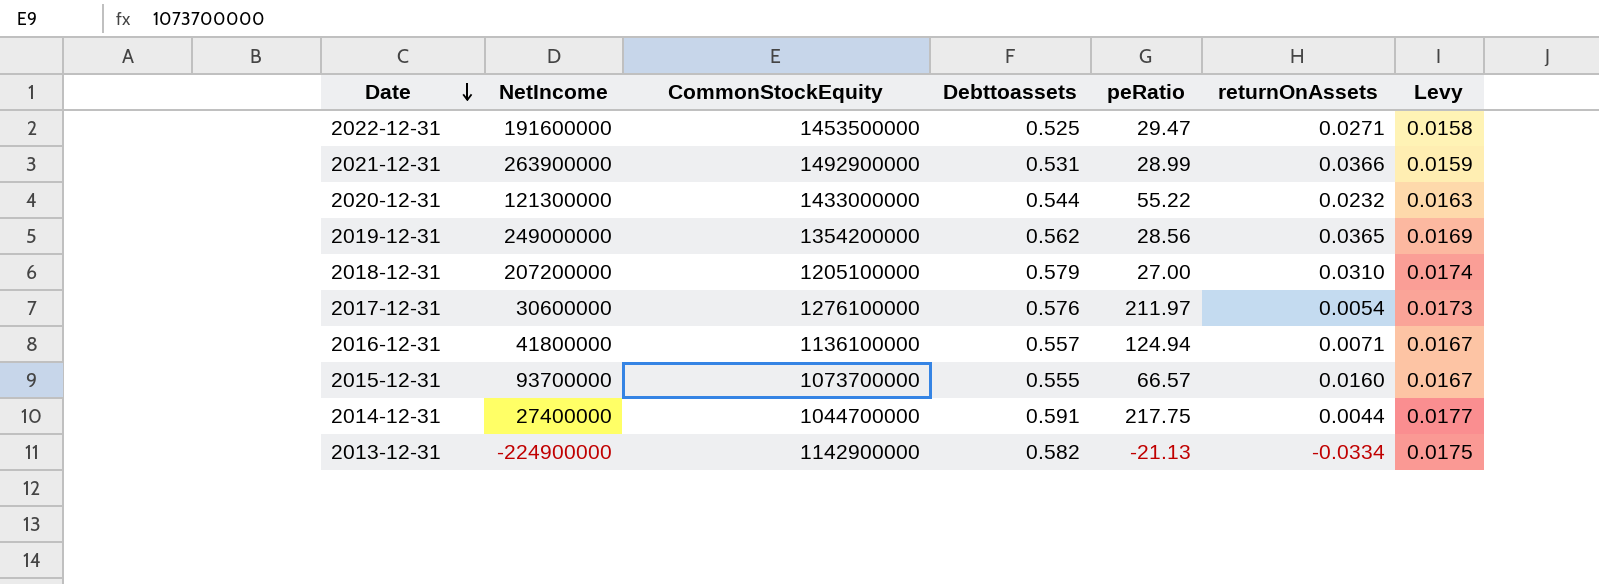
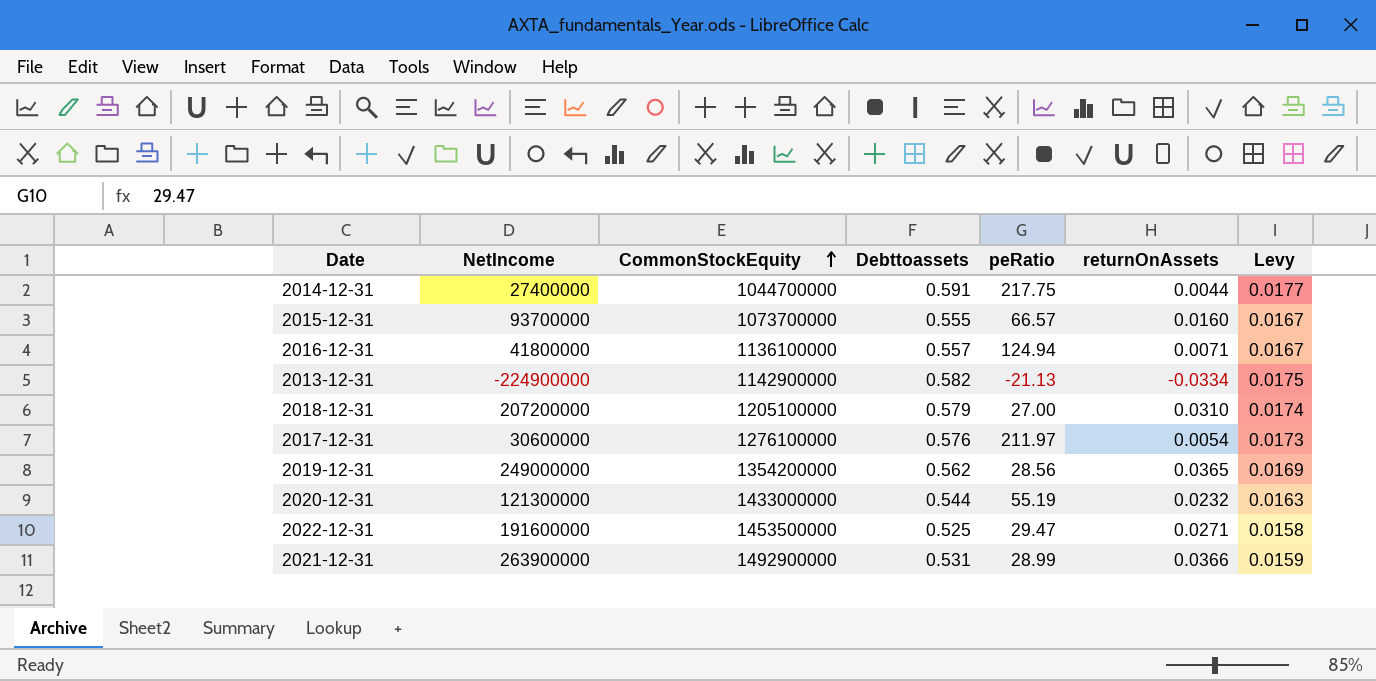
row order: Date descending -> CommonStockEquity ascending
2020-12-31 | peRatio: 55.22 -> 55.19

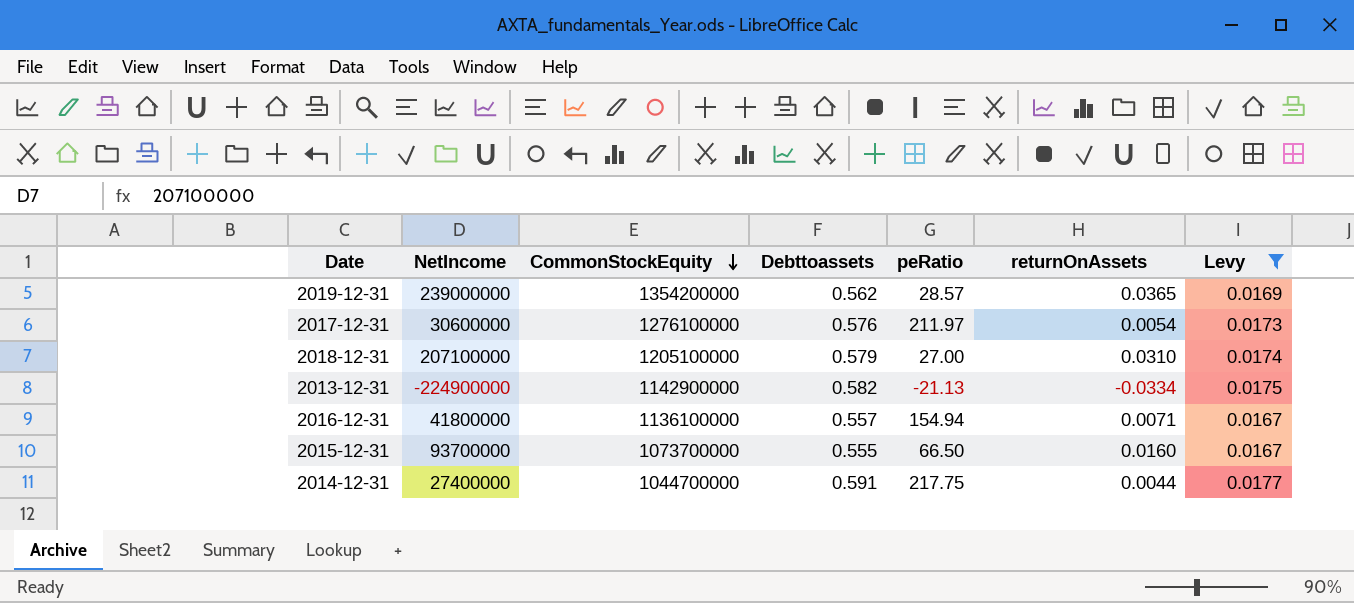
filter: none -> Levy >= 0.0167
row order: CommonStockEquity ascending -> CommonStockEquity descending
2019-12-31 | NetIncome: 249000000 -> 239000000
2019-12-31 | peRatio: 28.56 -> 28.57
2018-12-31 | NetIncome: 207200000 -> 207100000
2016-12-31 | peRatio: 124.94 -> 154.94
2015-12-31 | peRatio: 66.57 -> 66.50

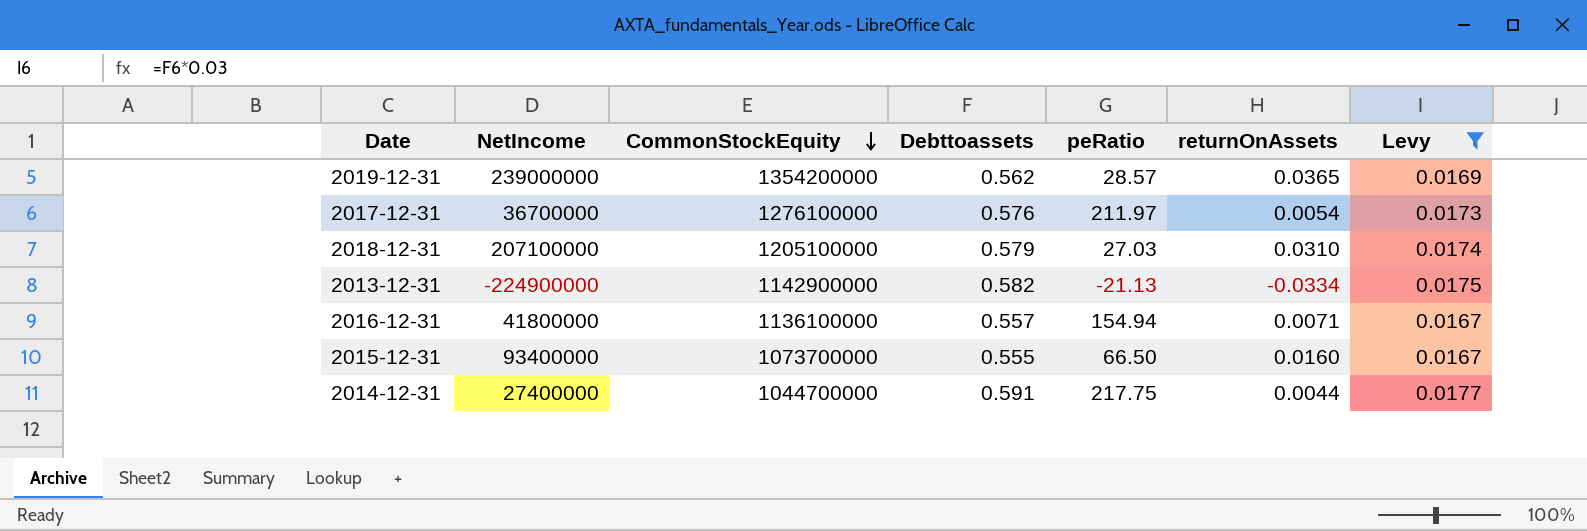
2017-12-31 | NetIncome: 30600000 -> 36700000
2018-12-31 | peRatio: 27.00 -> 27.03
2015-12-31 | NetIncome: 93700000 -> 93400000

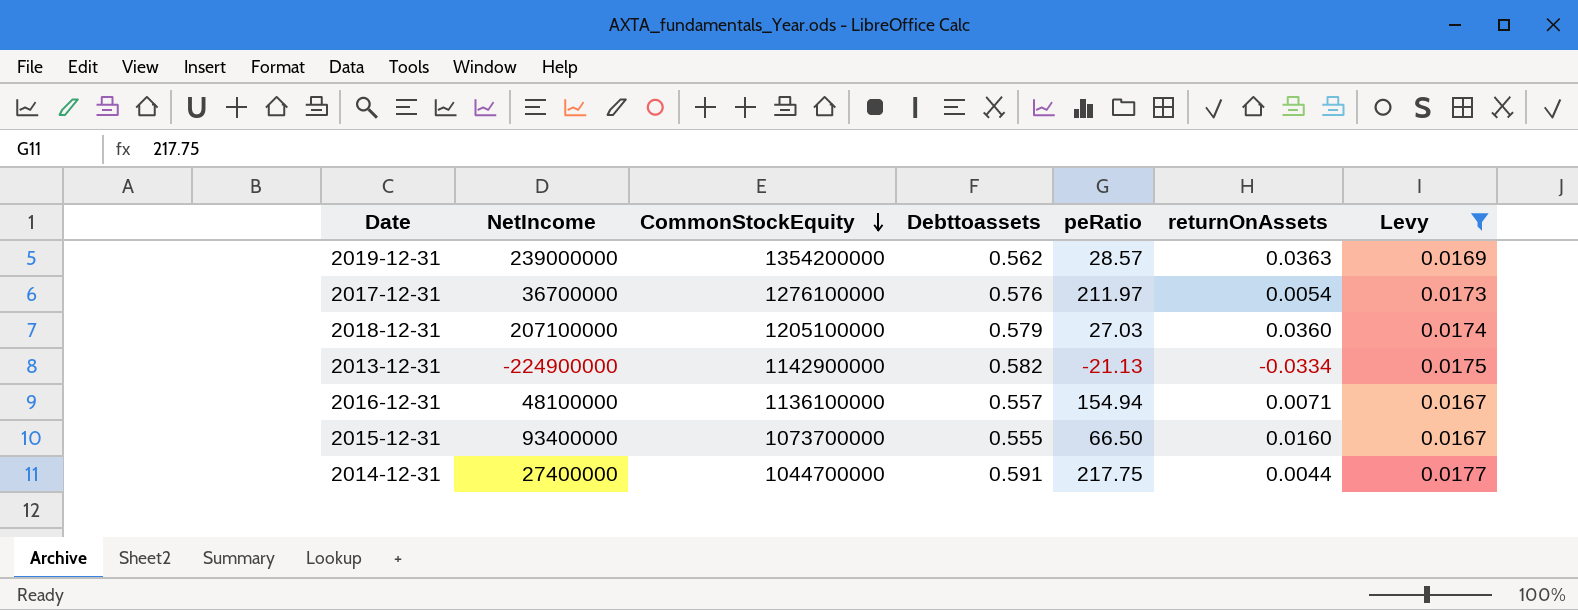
2019-12-31 | returnOnAssets: 0.0365 -> 0.0363
2018-12-31 | returnOnAssets: 0.0310 -> 0.0360
2016-12-31 | NetIncome: 41800000 -> 48100000

